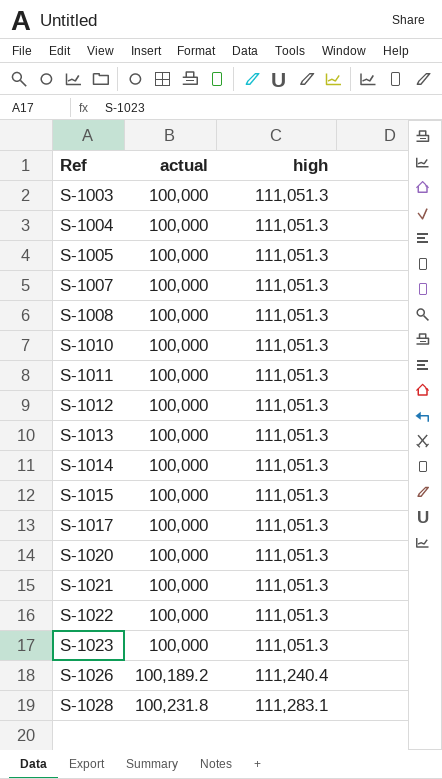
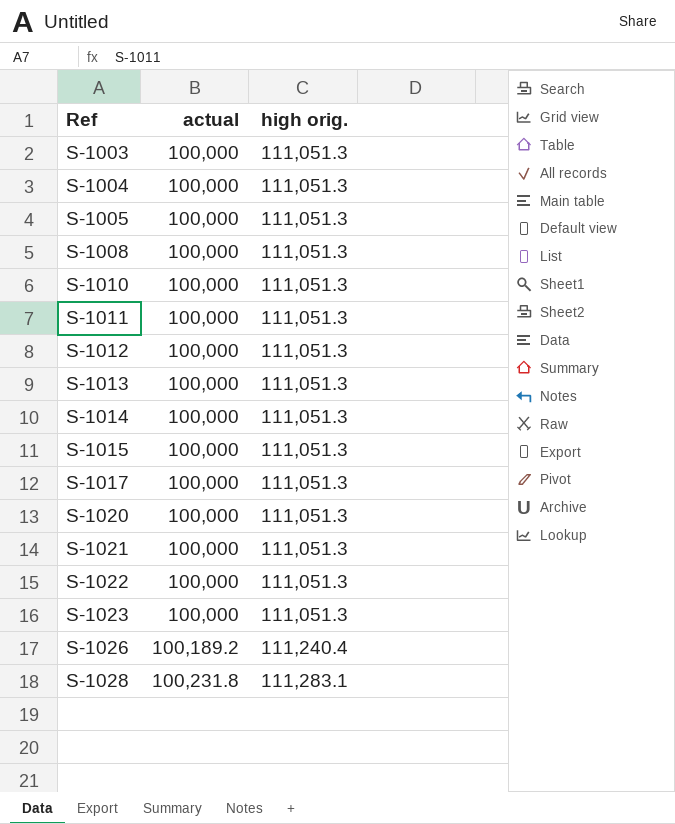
column name: high -> high orig.
row S-1007: 100,000 | 111,051.3 -> none

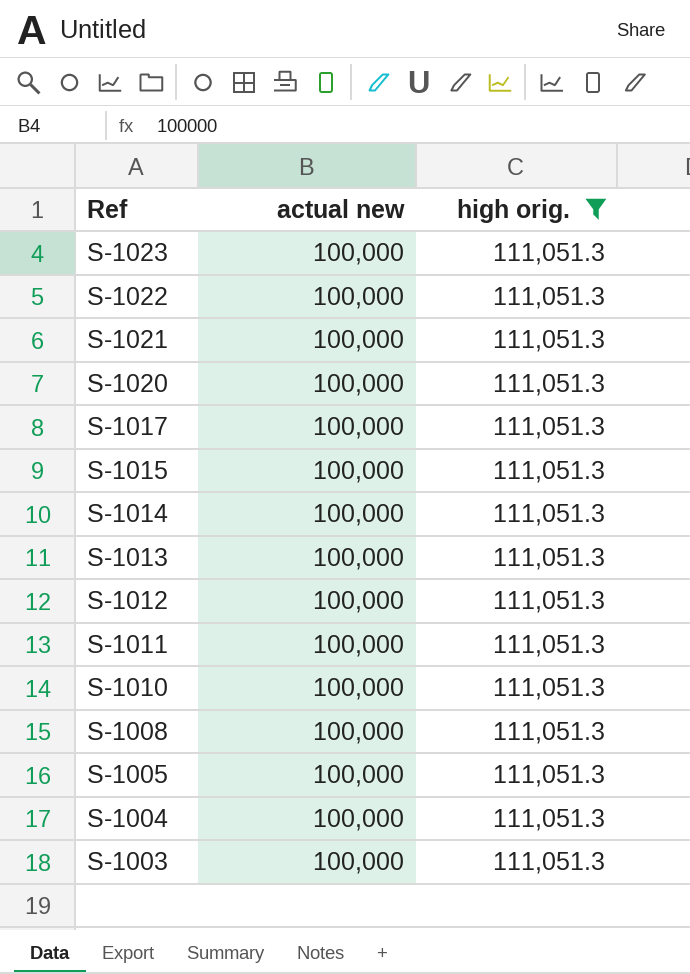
filter: none -> high orig. = 111,051.3
row order: Ref ascending -> Ref descending
column name: actual -> actual new

